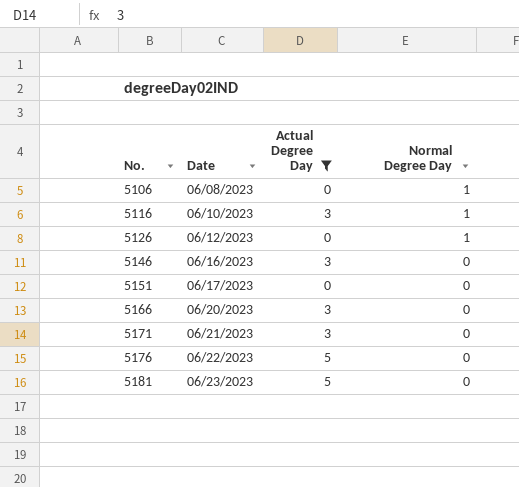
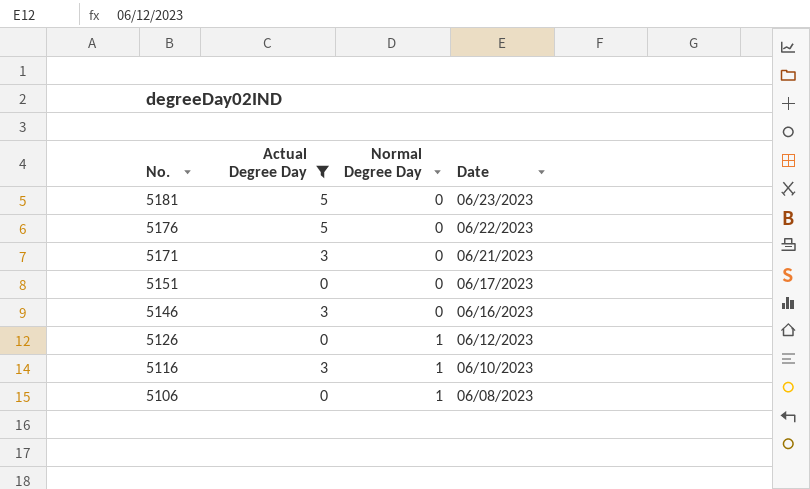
row order: No. ascending -> No. descending
column Date | position: 2 -> 4
row 5166: 06/20/2023 | 3 | 0 -> none

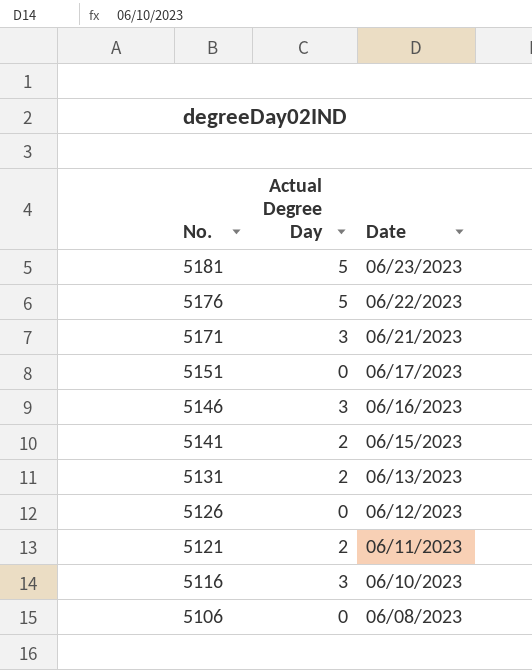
filter: Actual Degree Day != 2 -> none
column Normal Degree Day | position: 3 -> none

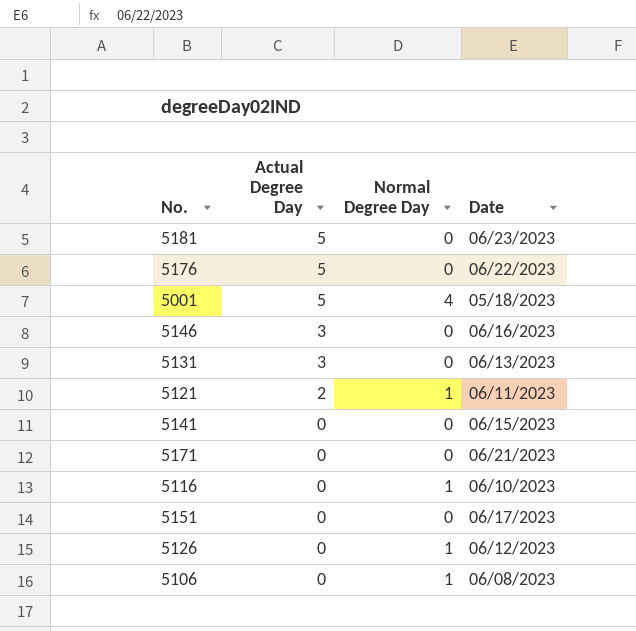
row order: No. descending -> Actual Degree Day descending
column Normal Degree Day | position: none -> 3
row 5001: none -> 5 | 4 | 05/18/2023
5131 | Actual Degree Day: 2 -> 3
5141 | Actual Degree Day: 2 -> 0
5171 | Actual Degree Day: 3 -> 0
5116 | Actual Degree Day: 3 -> 0

